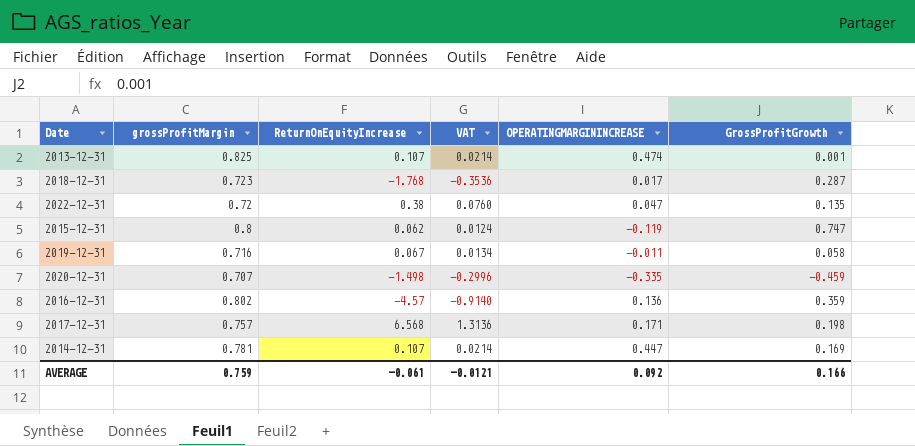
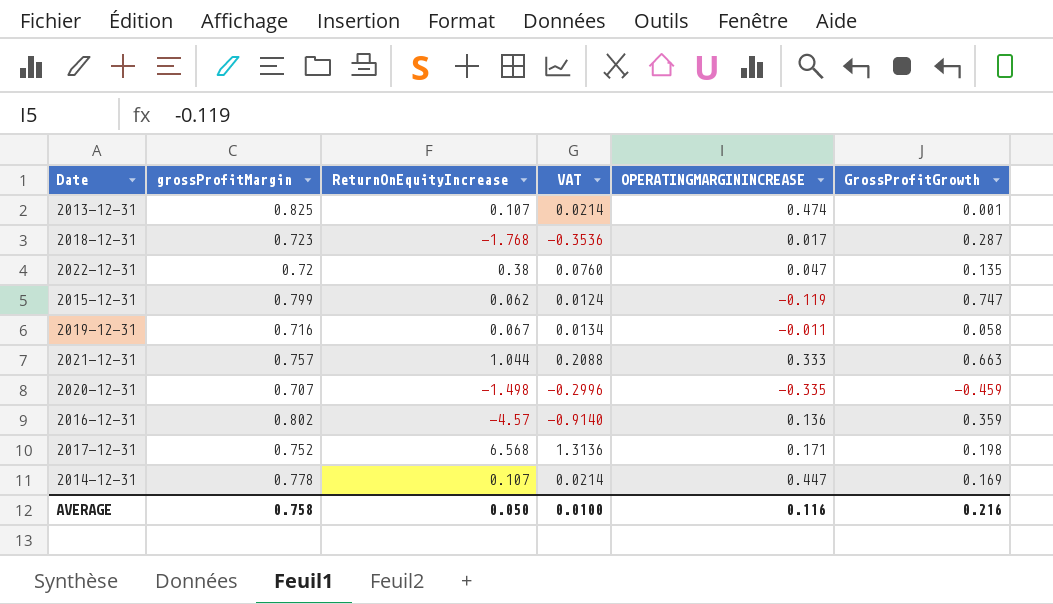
2015-12-31 | grossProfitMargin: 0.8 -> 0.799
row 2021-12-31: none -> 0.757 | 1.044 | 0.2088 | 0.333 | 0.663
2017-12-31 | grossProfitMargin: 0.757 -> 0.752
2014-12-31 | grossProfitMargin: 0.781 -> 0.778
AVERAGE | grossProfitMargin: 0.759 -> 0.758
AVERAGE | ReturnOnEquityIncrease: -0.061 -> 0.050
AVERAGE | VAT: -0.0121 -> 0.0100
AVERAGE | OPERATINGMARGININCREASE: 0.092 -> 0.116
AVERAGE | GrossProfitGrowth: 0.166 -> 0.216

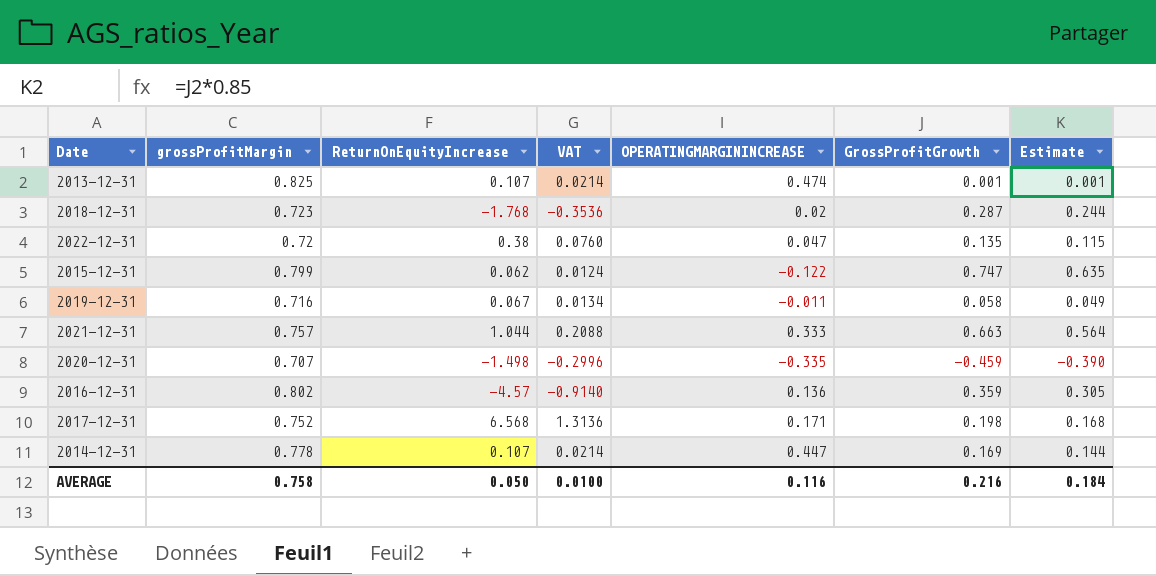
column Estimate | formula: none -> [GrossProfitGrowth] * 0.85
2018-12-31 | OPERATINGMARGININCREASE: 0.017 -> 0.02
2015-12-31 | OPERATINGMARGININCREASE: -0.119 -> -0.122

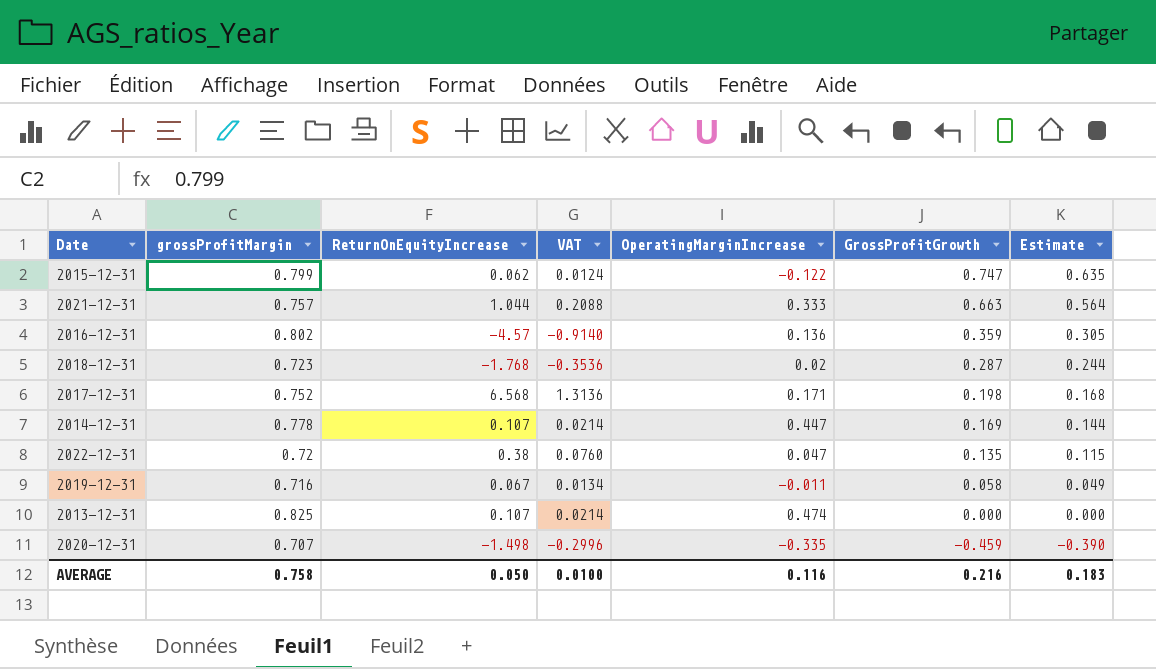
row order: none -> GrossProfitGrowth descending
column name: OPERATINGMARGININCREASE -> OperatingMarginIncrease
2013-12-31 | GrossProfitGrowth: 0.001 -> 0.000
2013-12-31 | Estimate: 0.001 -> 0.000
AVERAGE | Estimate: 0.184 -> 0.183

